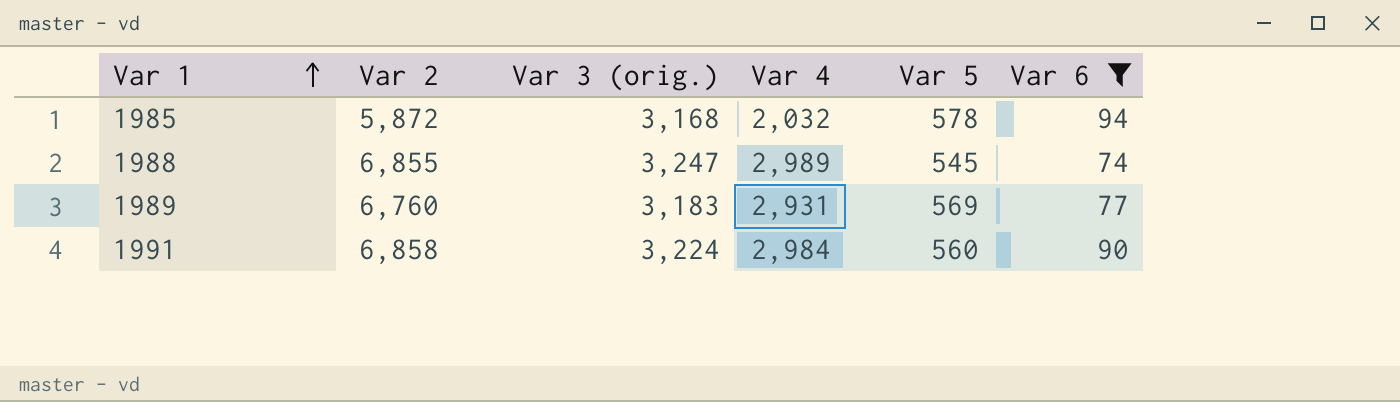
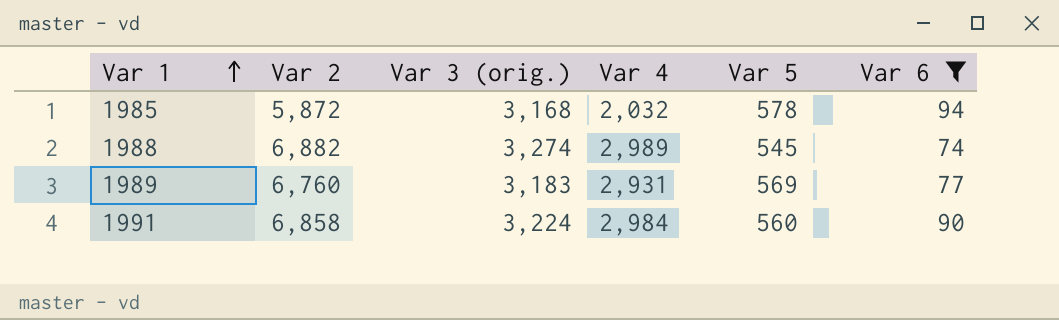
1988 | Var 2: 6,855 -> 6,882
1988 | Var 3 (orig.): 3,247 -> 3,274

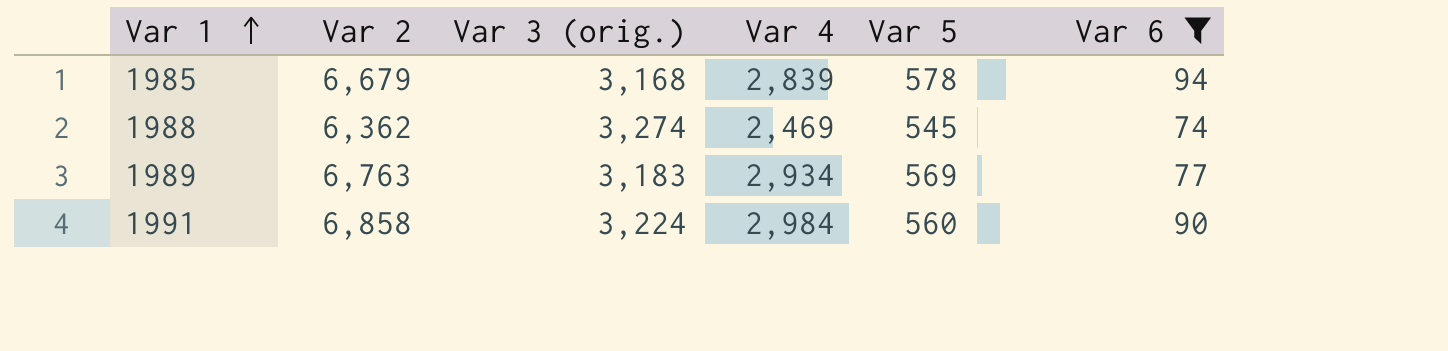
1985 | Var 2: 5,872 -> 6,679
1985 | Var 4: 2,032 -> 2,839
1988 | Var 2: 6,882 -> 6,362
1988 | Var 4: 2,989 -> 2,469
1989 | Var 2: 6,760 -> 6,763
1989 | Var 4: 2,931 -> 2,934

